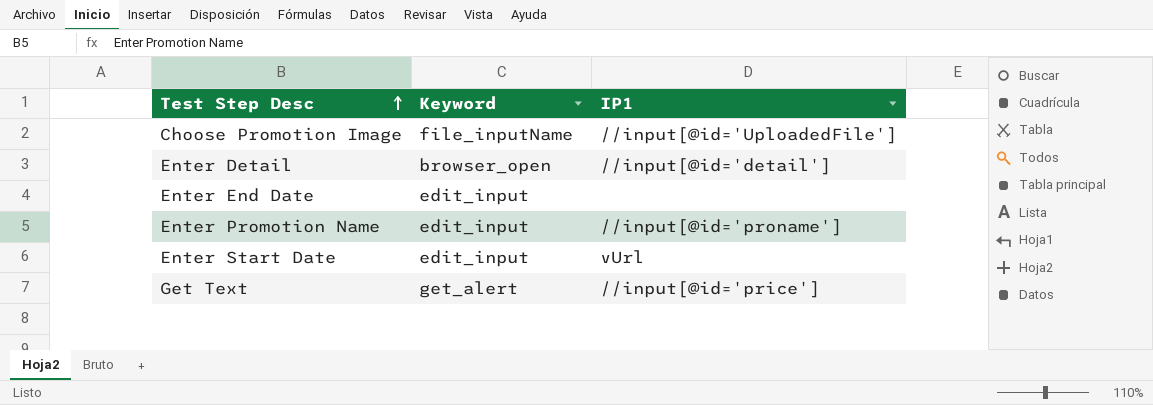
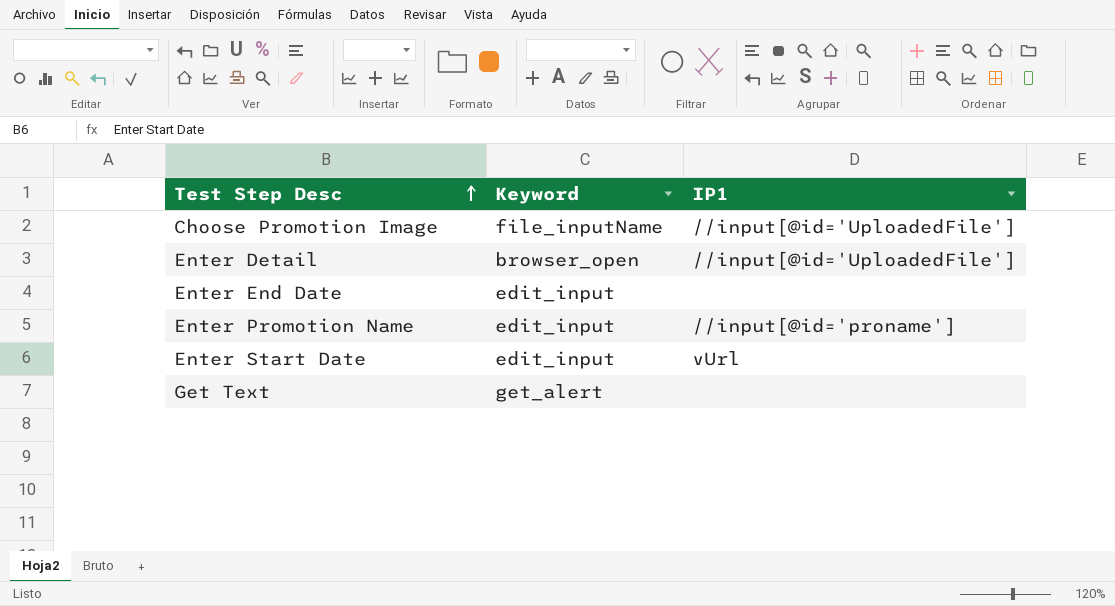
Enter Detail | IP1: //input[@id='detail'] -> //input[@id='UploadedFile']
Get Text | IP1: //input[@id='price'] -> none

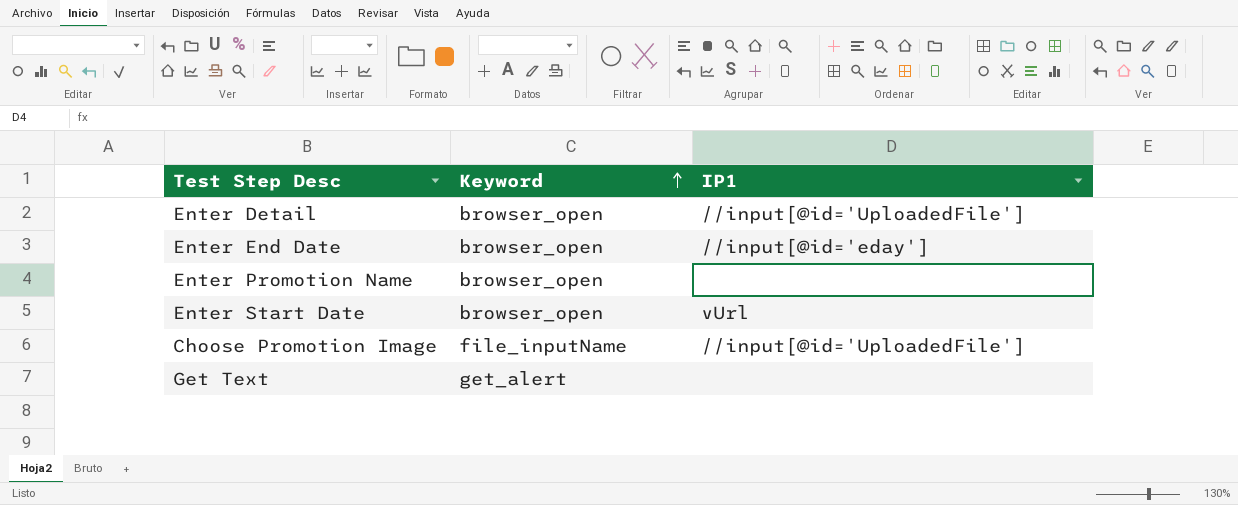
row order: Test Step Desc ascending -> Keyword ascending
Enter End Date | Keyword: edit_input -> browser_open
Enter End Date | IP1: none -> //input[@id='eday']
Enter Promotion Name | Keyword: edit_input -> browser_open
Enter Promotion Name | IP1: //input[@id='proname'] -> none
Enter Start Date | Keyword: edit_input -> browser_open

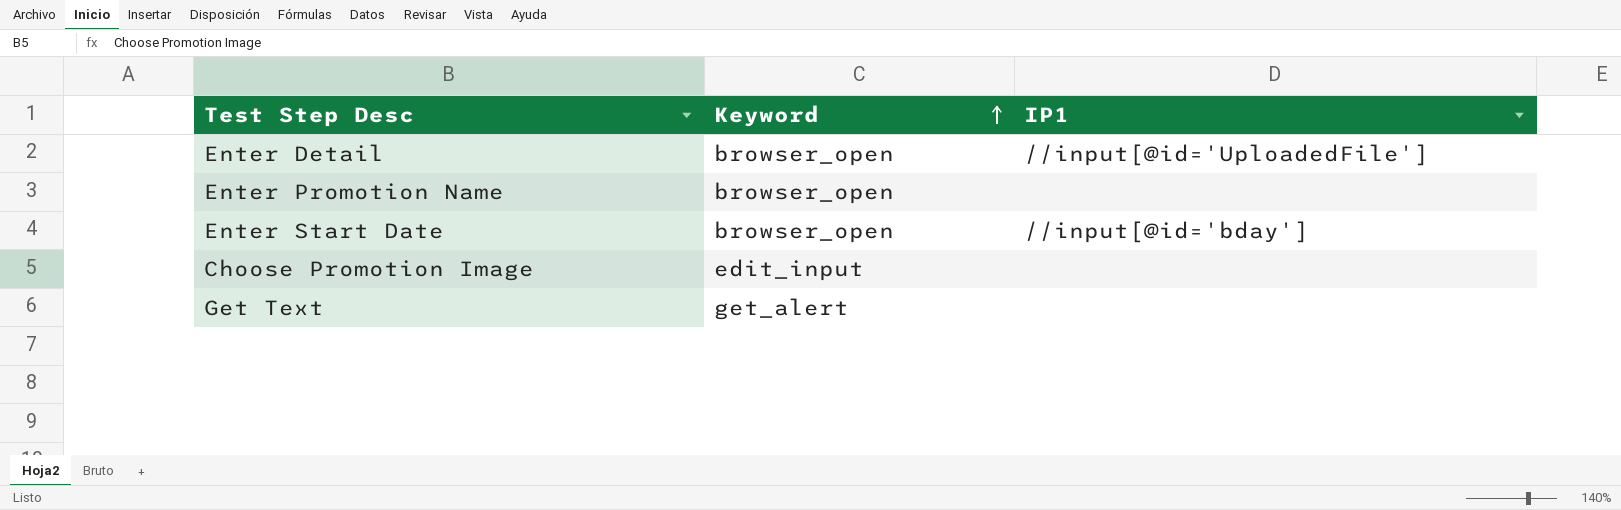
row Enter End Date: browser_open | //input[@id='eday'] -> none
Enter Start Date | IP1: vUrl -> //input[@id='bday']
Choose Promotion Image | Keyword: file_inputName -> edit_input
Choose Promotion Image | IP1: //input[@id='UploadedFile'] -> none

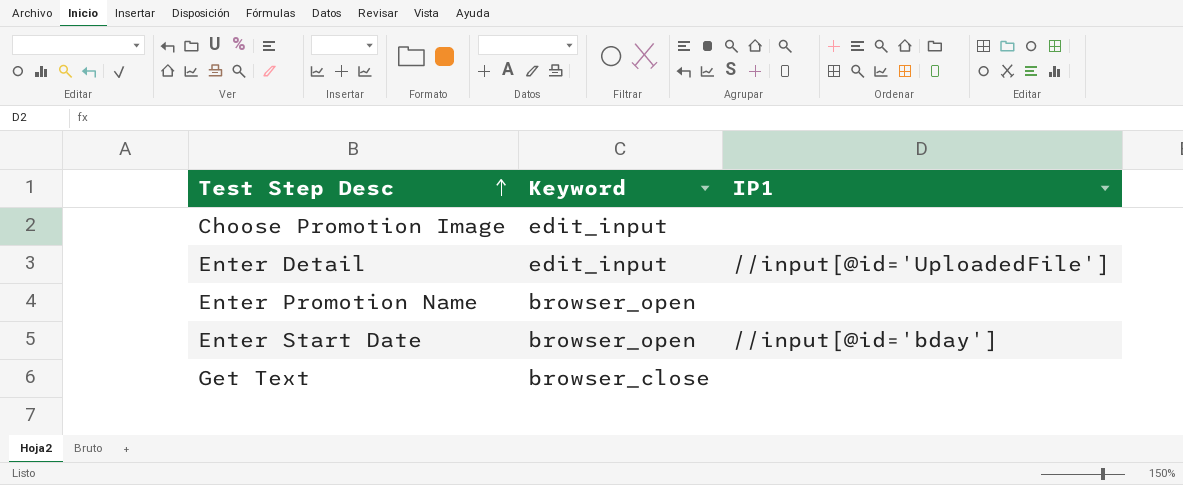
row order: Keyword ascending -> Test Step Desc ascending
Enter Detail | Keyword: browser_open -> edit_input
Get Text | Keyword: get_alert -> browser_close

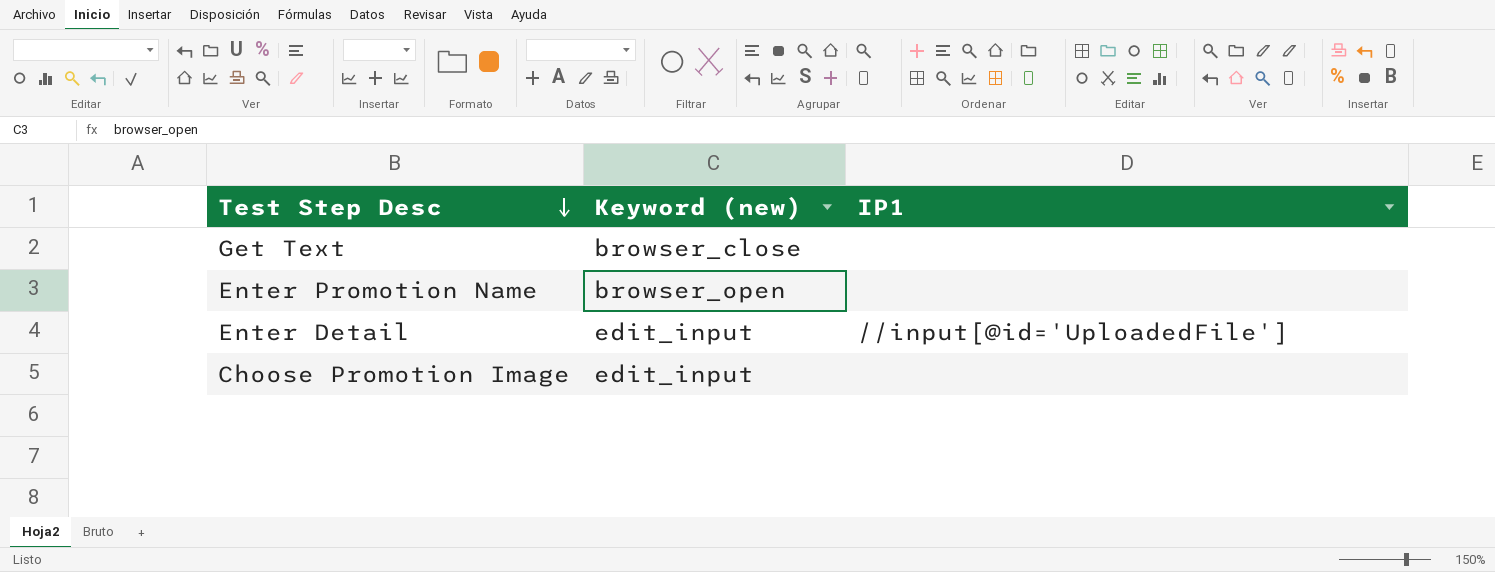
row order: Test Step Desc ascending -> Test Step Desc descending
column name: Keyword -> Keyword (new)
row Enter Start Date: browser_open | //input[@id='bday'] -> none

